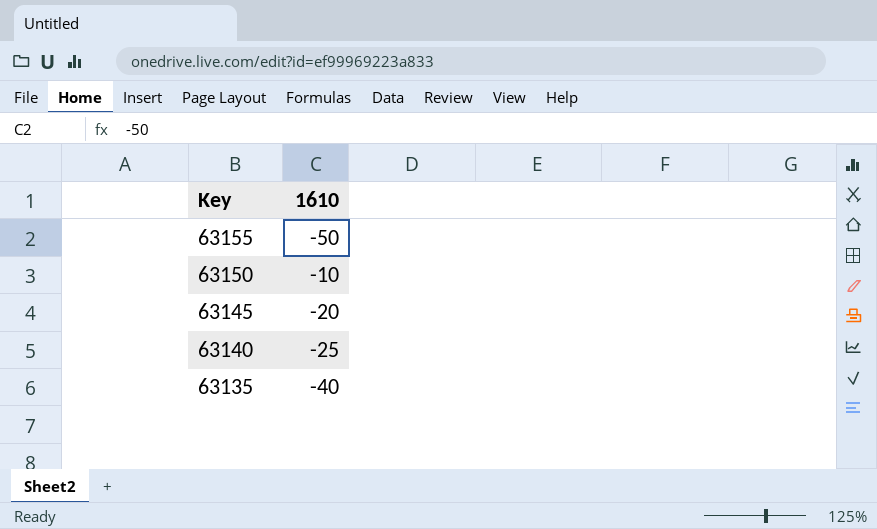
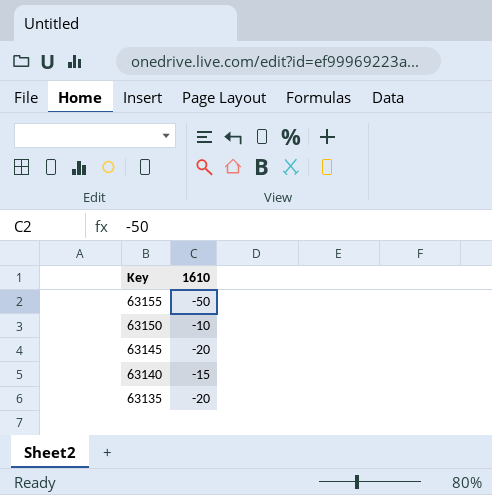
63140 | 1610: -25 -> -15
63135 | 1610: -40 -> -20

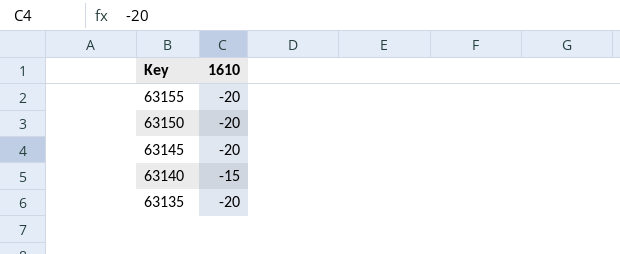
63155 | 1610: -50 -> -20
63150 | 1610: -10 -> -20

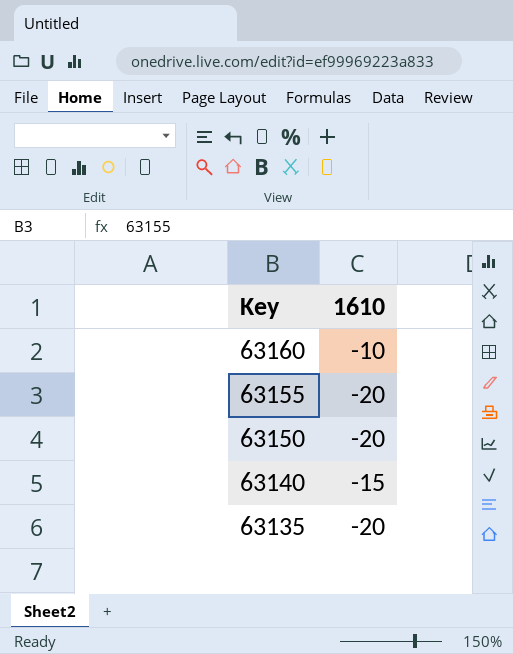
row 63145: -20 -> none
row 63160: none -> -10

